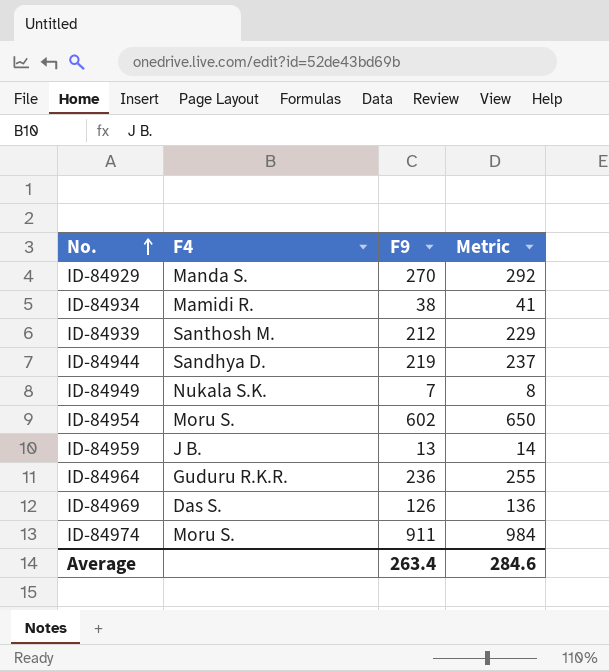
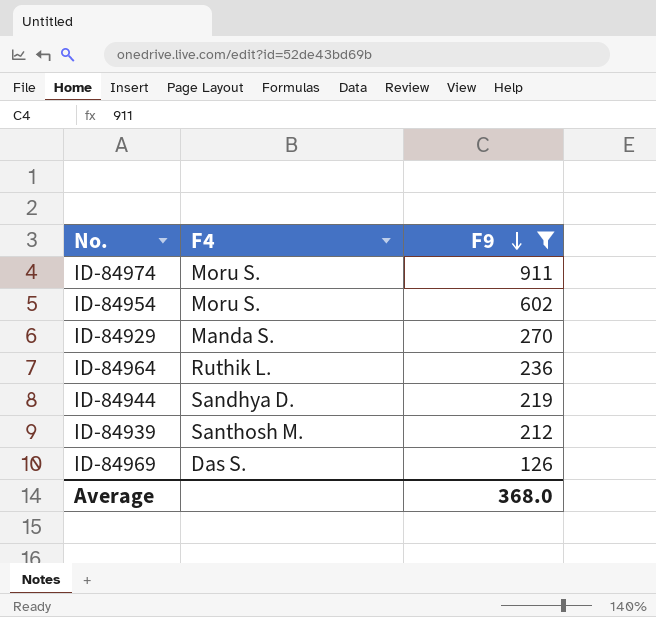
filter: none -> F9 >= 126
row order: No. ascending -> F9 descending
column Metric | formula: [F9] * 1.08 -> none
ID-84964 | F4: Guduru R.K.R. -> Ruthik L.
Average | F9: 263.4 -> 368.0

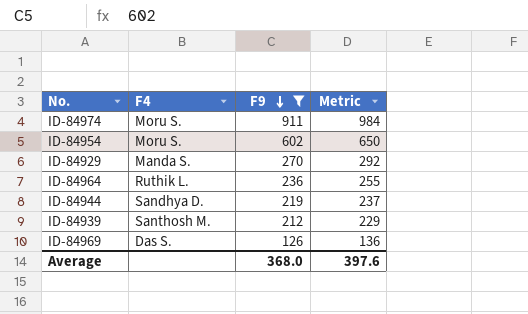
column Metric | formula: none -> [F9] * 1.08

